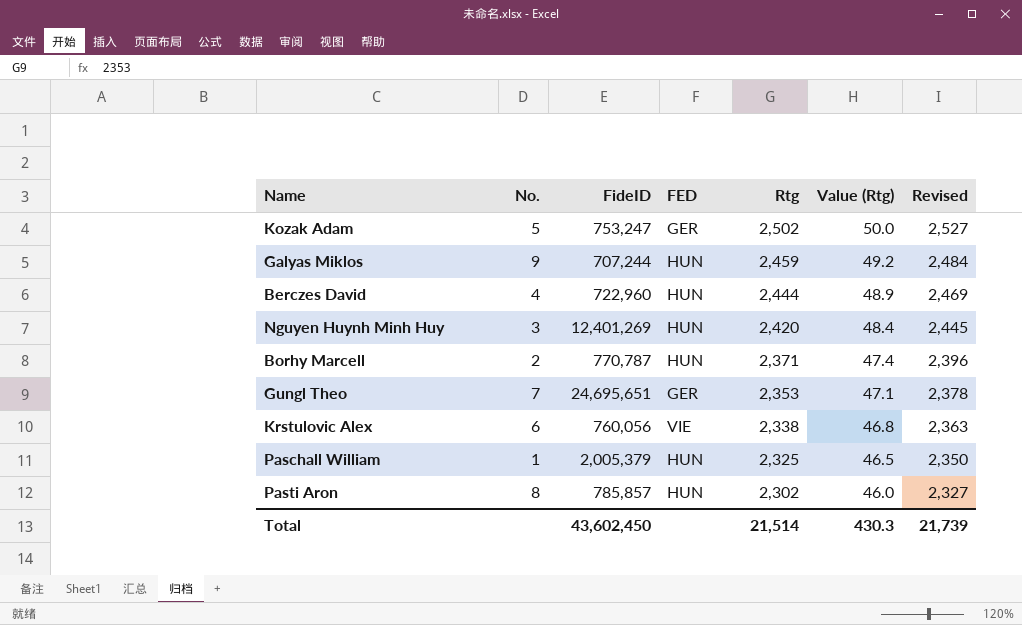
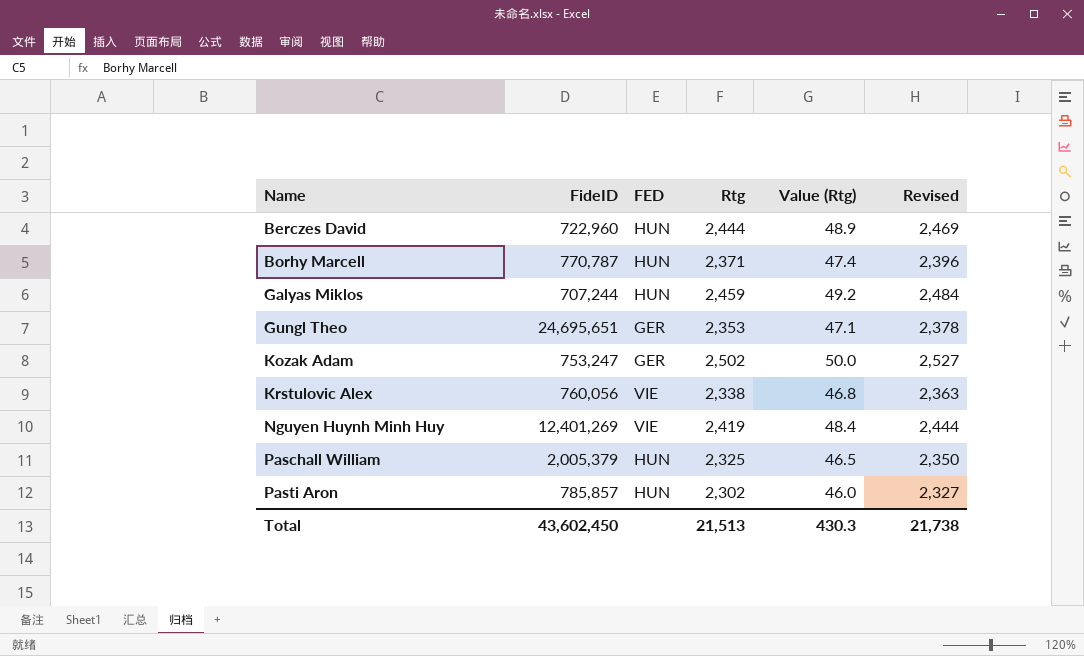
row order: Rtg descending -> Name ascending
column No. | position: 2 -> none
Nguyen Huynh Minh Huy | FED: HUN -> VIE
Nguyen Huynh Minh Huy | Rtg: 2,420 -> 2,419
Nguyen Huynh Minh Huy | Revised: 2,445 -> 2,444
Total | Rtg: 21,514 -> 21,513
Total | Revised: 21,739 -> 21,738

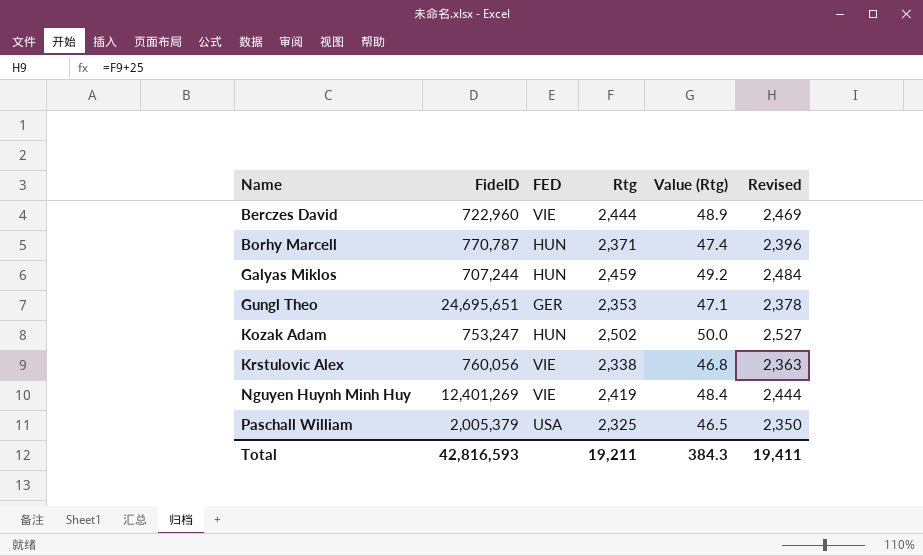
row Pasti Aron: 785,857 | HUN | 2,302 | 46.0 | 2,327 -> none
Berczes David | FED: HUN -> VIE
Kozak Adam | FED: GER -> HUN
Paschall William | FED: HUN -> USA
Total | FideID: 43,602,450 -> 42,816,593
Total | Rtg: 21,513 -> 19,211
Total | Value (Rtg): 430.3 -> 384.3
Total | Revised: 21,738 -> 19,411

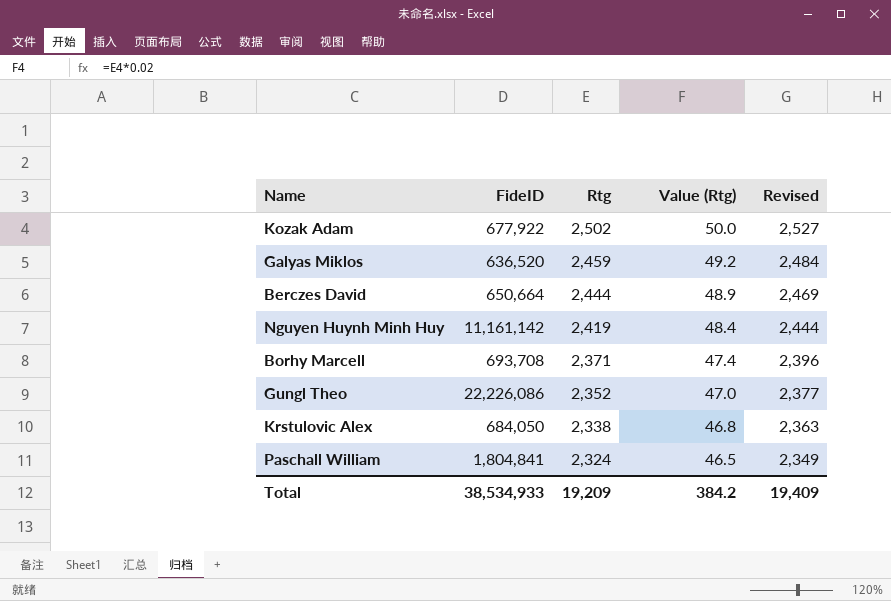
row order: Name ascending -> Rtg descending
column FED | position: 3 -> none
Kozak Adam | FideID: 753,247 -> 677,922
Galyas Miklos | FideID: 707,244 -> 636,520
Berczes David | FideID: 722,960 -> 650,664
Nguyen Huynh Minh Huy | FideID: 12,401,269 -> 11,161,142
Borhy Marcell | FideID: 770,787 -> 693,708
Gungl Theo | FideID: 24,695,651 -> 22,226,086
Gungl Theo | Rtg: 2,353 -> 2,352
Gungl Theo | Value (Rtg): 47.1 -> 47.0
Gungl Theo | Revised: 2,378 -> 2,377
Krstulovic Alex | FideID: 760,056 -> 684,050
Paschall William | FideID: 2,005,379 -> 1,804,841
Paschall William | Rtg: 2,325 -> 2,324
Paschall William | Revised: 2,350 -> 2,349
Total | FideID: 42,816,593 -> 38,534,933
Total | Rtg: 19,211 -> 19,209
Total | Value (Rtg): 384.3 -> 384.2
Total | Revised: 19,411 -> 19,409

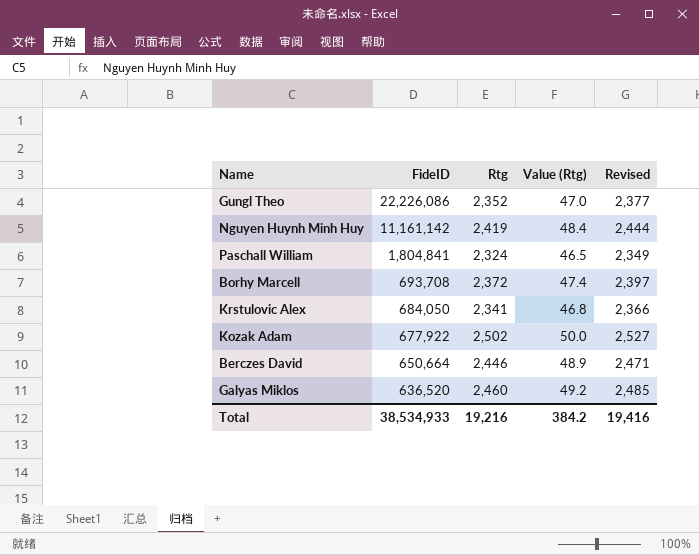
row order: Rtg descending -> FideID descending
Borhy Marcell | Rtg: 2,371 -> 2,372
Borhy Marcell | Revised: 2,396 -> 2,397
Krstulovic Alex | Rtg: 2,338 -> 2,341
Krstulovic Alex | Revised: 2,363 -> 2,366
Berczes David | Rtg: 2,444 -> 2,446
Berczes David | Revised: 2,469 -> 2,471
Galyas Miklos | Rtg: 2,459 -> 2,460
Galyas Miklos | Revised: 2,484 -> 2,485
Total | Rtg: 19,209 -> 19,216
Total | Revised: 19,409 -> 19,416

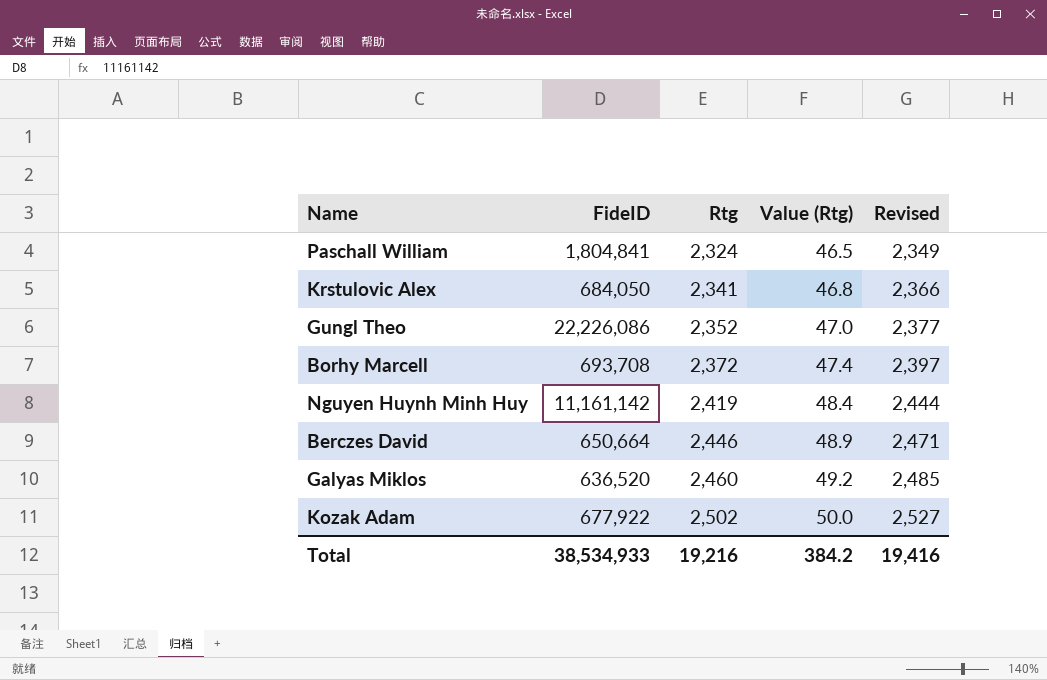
row order: FideID descending -> Rtg ascending

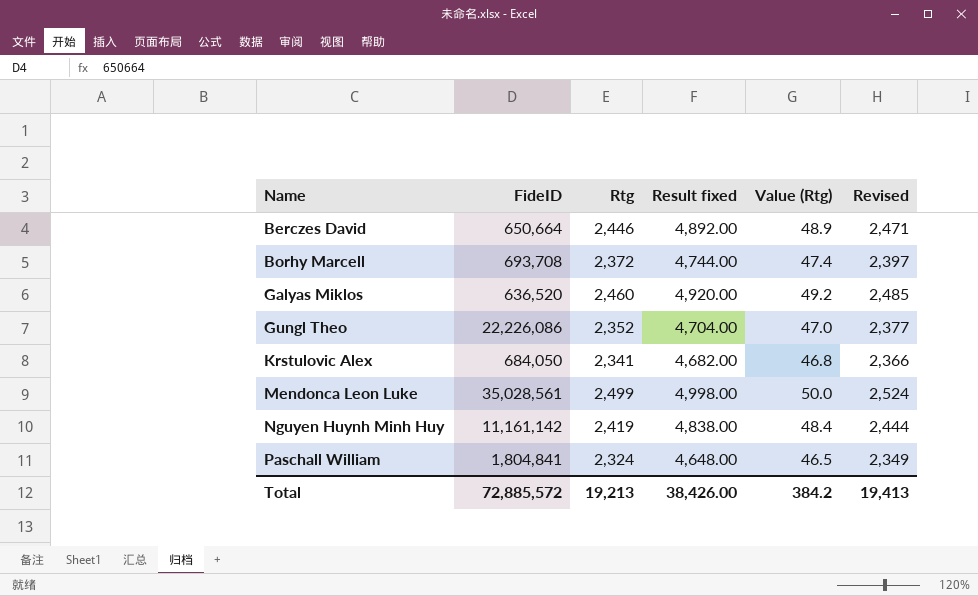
row order: Rtg ascending -> Name ascending
column Result fixed | formula: none -> [Rtg] * 2
row Kozak Adam: 677,922 | 2,502 | 50.0 | 2,527 -> none
row Mendonca Leon Luke: none -> 35,028,561 | 2,499 | 4,998.00 | 50.0 | 2,524
Total | FideID: 38,534,933 -> 72,885,572
Total | Rtg: 19,216 -> 19,213
Total | Revised: 19,416 -> 19,413

